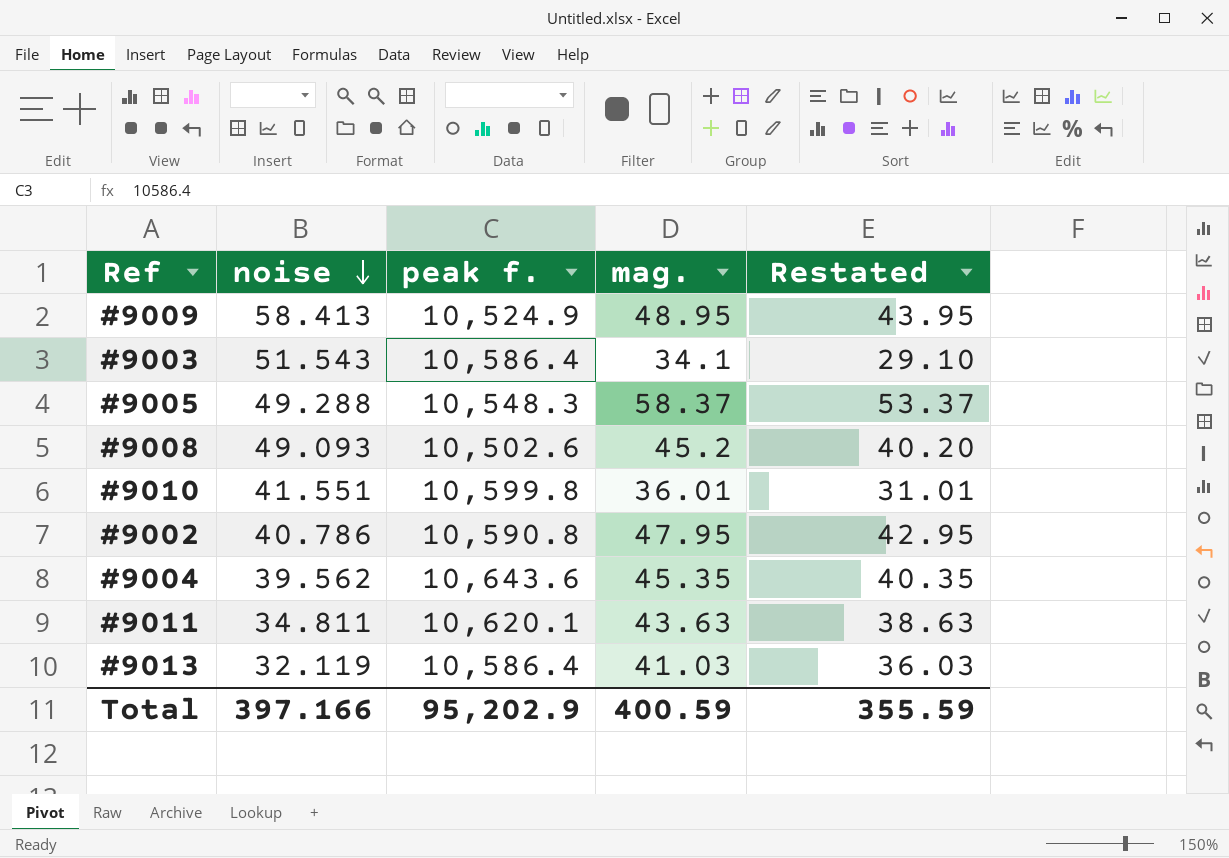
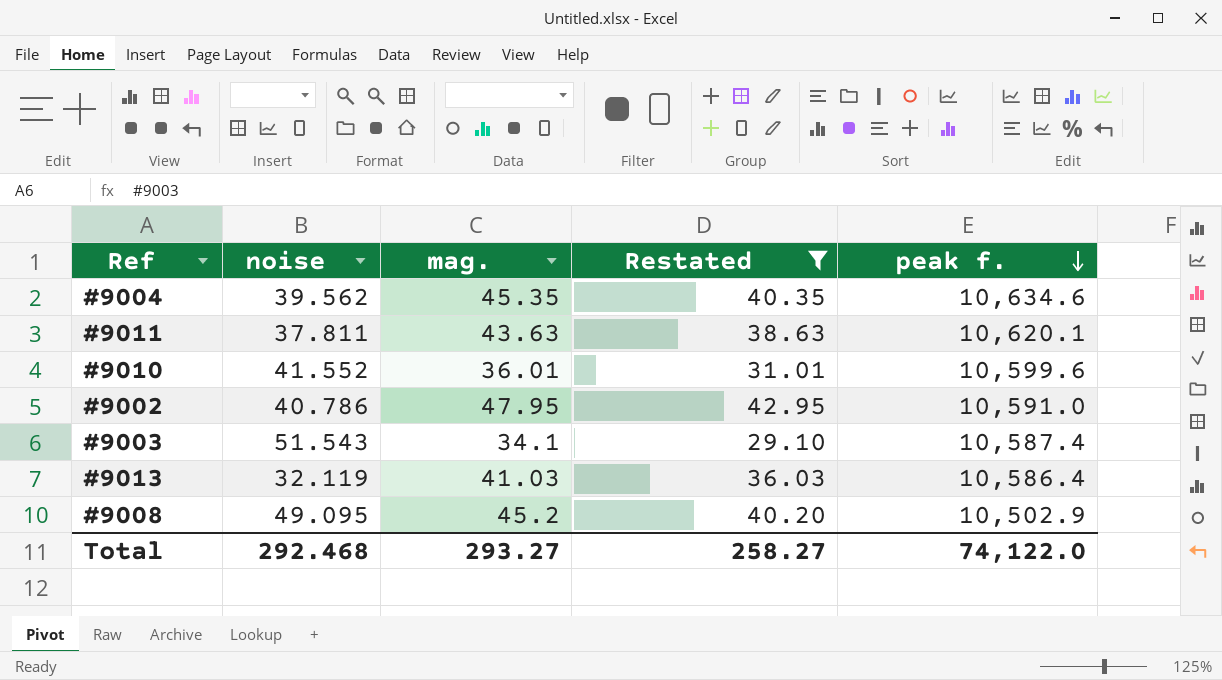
filter: none -> Restated <= 42.95
row order: noise descending -> peak f. descending
column peak f. | position: 3 -> 5
#9004 | peak f.: 10,643.6 -> 10,634.6
#9011 | noise: 34.811 -> 37.811
#9010 | noise: 41.551 -> 41.552
#9010 | peak f.: 10,599.8 -> 10,599.6
#9002 | peak f.: 10,590.8 -> 10,591.0
#9003 | peak f.: 10,586.4 -> 10,587.4
#9008 | noise: 49.093 -> 49.095
#9008 | peak f.: 10,502.6 -> 10,502.9
Total | noise: 397.166 -> 292.468
Total | mag.: 400.59 -> 293.27
Total | Restated: 355.59 -> 258.27
Total | peak f.: 95,202.9 -> 74,122.0

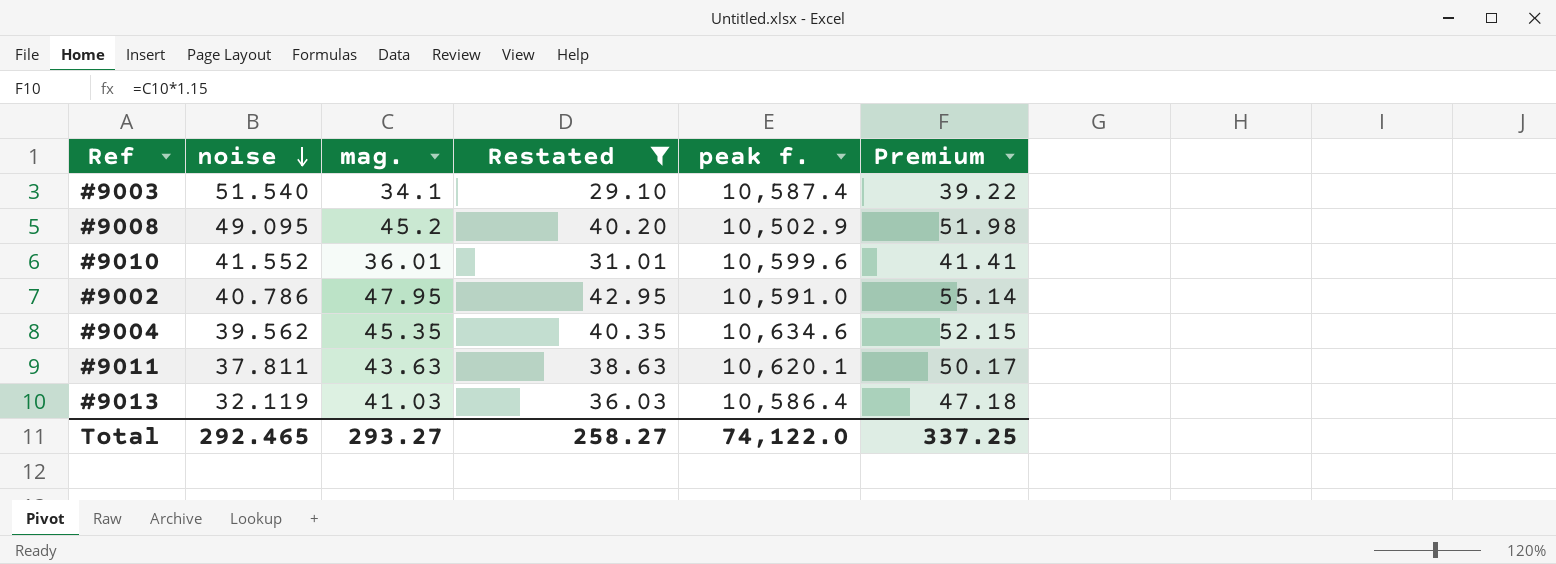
row order: peak f. descending -> noise descending
column Premium | formula: none -> [mag.] * 1.15
#9003 | noise: 51.543 -> 51.540
Total | noise: 292.468 -> 292.465

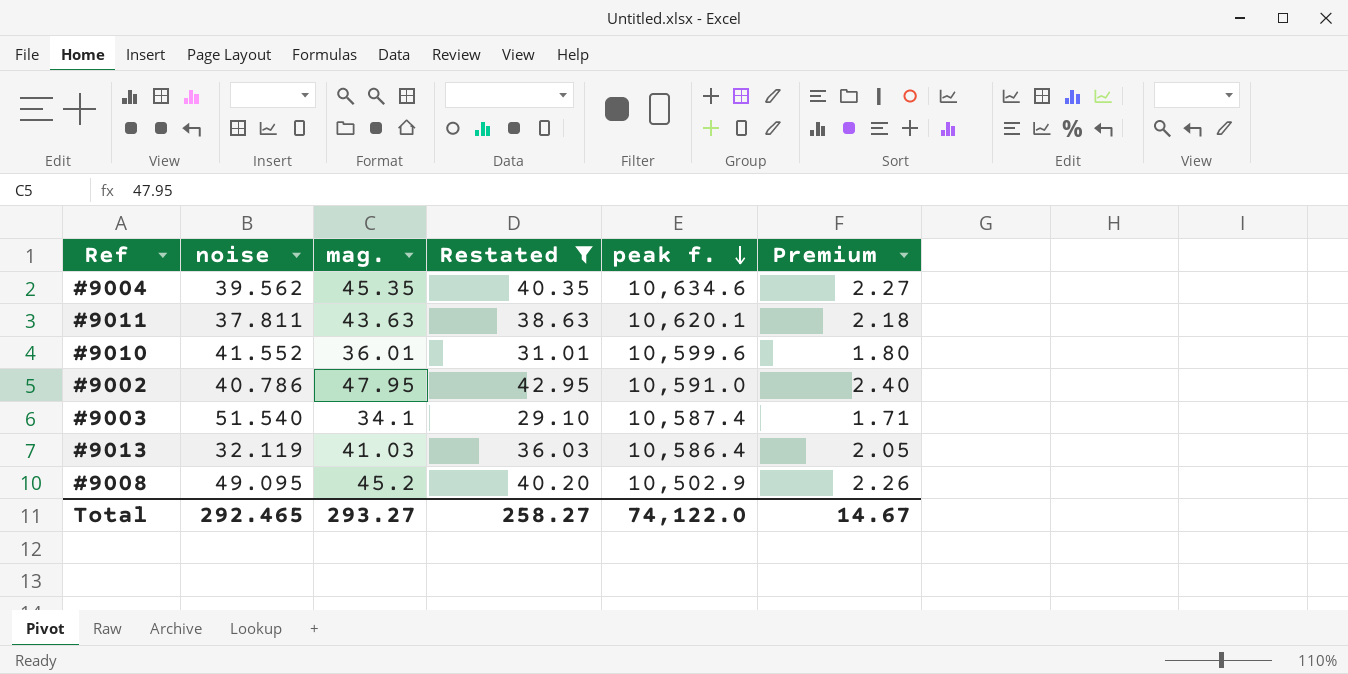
row order: noise descending -> peak f. descending
column Premium | formula: [mag.] * 1.15 -> [mag.] * 0.05
Total | Premium: 337.25 -> 14.67

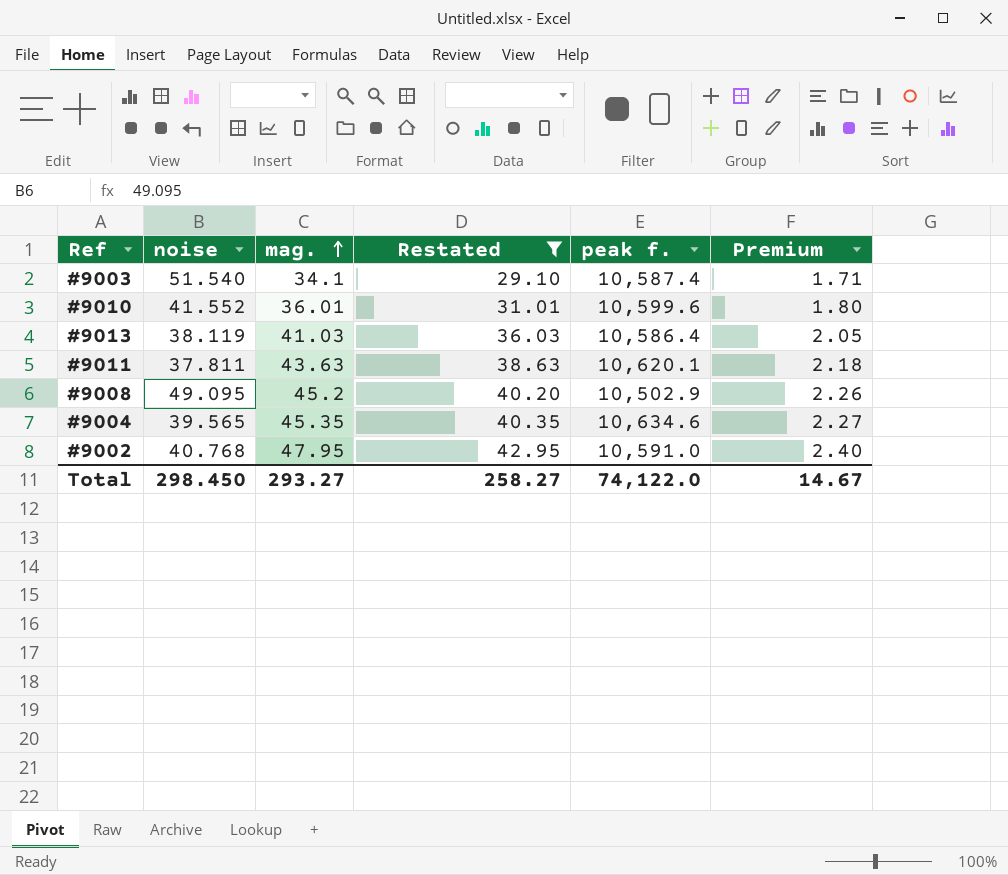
row order: peak f. descending -> mag. ascending
#9013 | noise: 32.119 -> 38.119
#9004 | noise: 39.562 -> 39.565
#9002 | noise: 40.786 -> 40.768
Total | noise: 292.465 -> 298.450

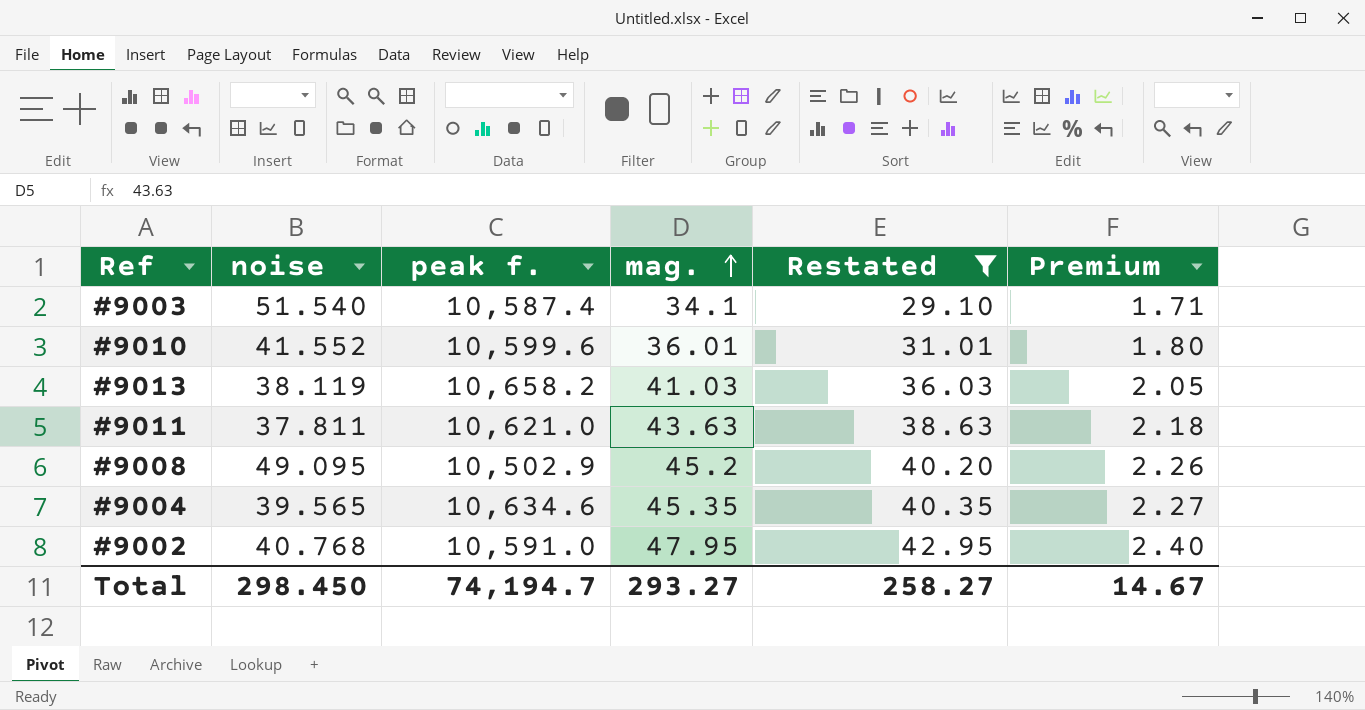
column peak f. | position: 5 -> 3
#9013 | peak f.: 10,586.4 -> 10,658.2
#9011 | peak f.: 10,620.1 -> 10,621.0
Total | peak f.: 74,122.0 -> 74,194.7

